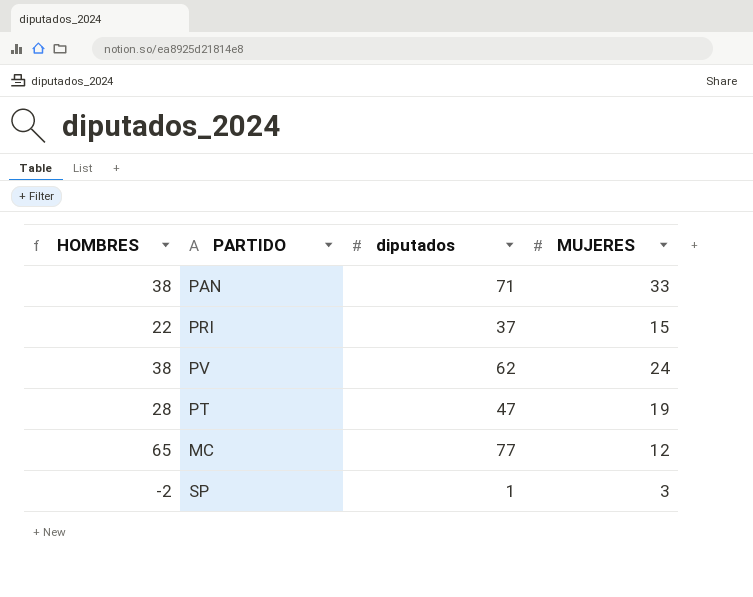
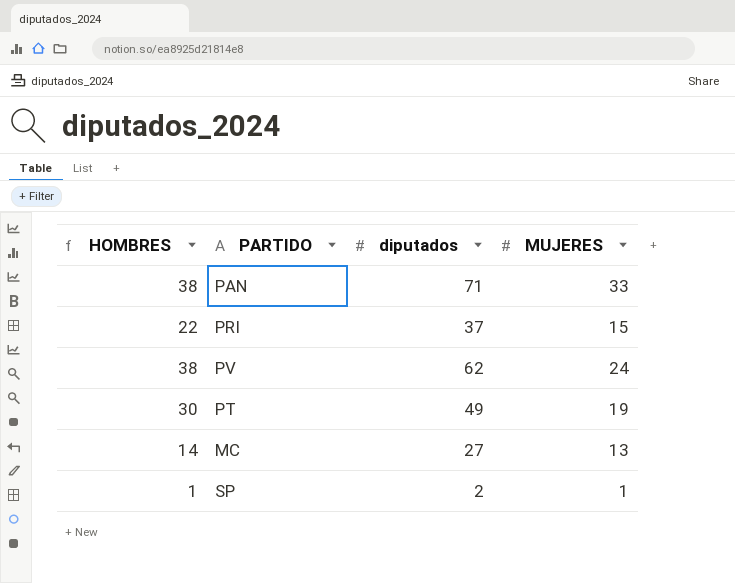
PT | HOMBRES: 28 -> 30
PT | diputados: 47 -> 49
MC | HOMBRES: 65 -> 14
MC | diputados: 77 -> 27
MC | MUJERES: 12 -> 13
SP | HOMBRES: -2 -> 1
SP | diputados: 1 -> 2
SP | MUJERES: 3 -> 1

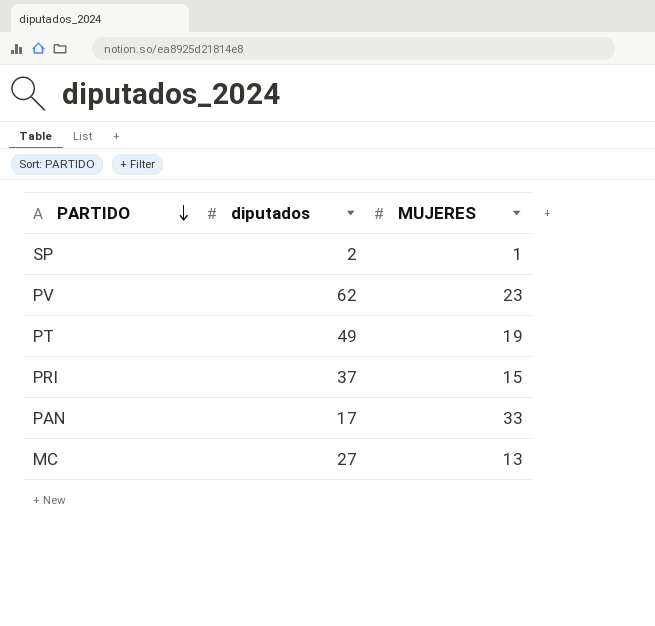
row order: none -> PARTIDO descending
column HOMBRES | formula: [diputados] - [MUJERES] -> none
PV | MUJERES: 24 -> 23
PAN | diputados: 71 -> 17

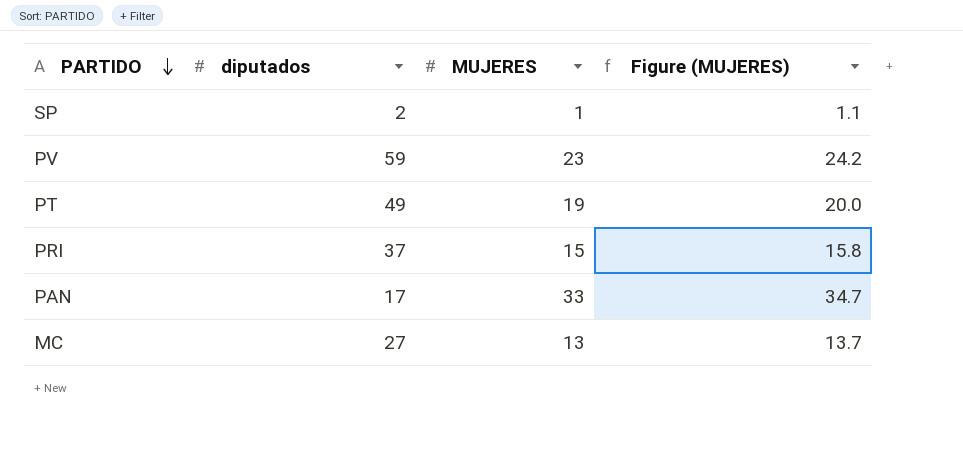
column Figure (MUJERES) | formula: none -> [MUJERES] * 1.05
PV | diputados: 62 -> 59

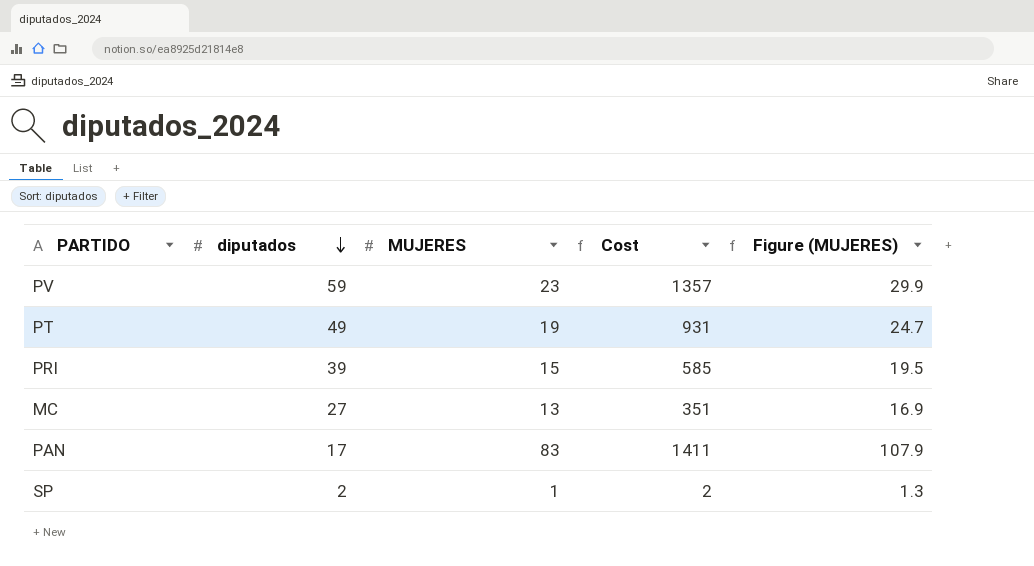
row order: PARTIDO descending -> diputados descending
column Cost | formula: none -> [diputados] * [MUJERES]
column Figure (MUJERES) | formula: [MUJERES] * 1.05 -> [MUJERES] * 1.3
PRI | diputados: 37 -> 39
PAN | MUJERES: 33 -> 83

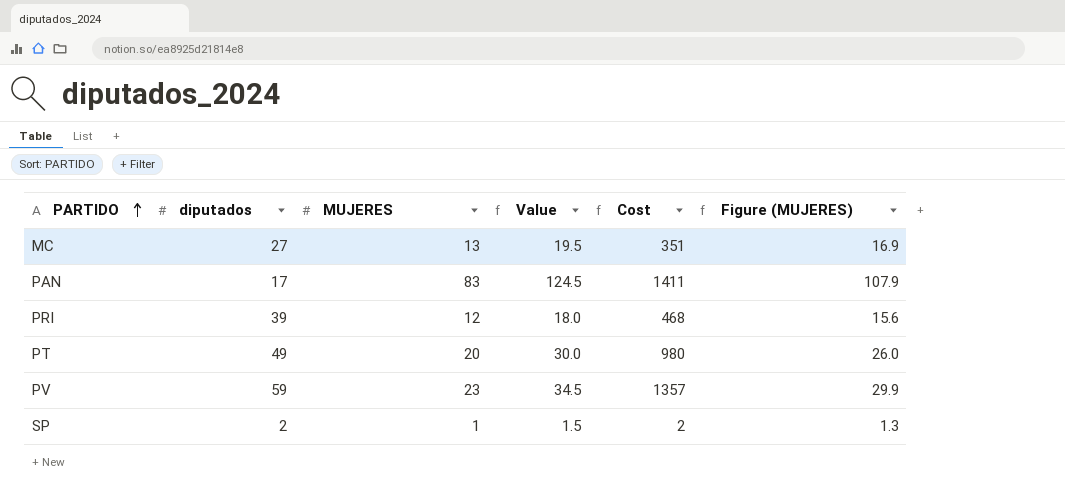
row order: diputados descending -> PARTIDO ascending
column Value | formula: none -> [MUJERES] * 1.5
PRI | MUJERES: 15 -> 12
PRI | Cost: 585 -> 468
PRI | Figure (MUJERES): 19.5 -> 15.6
PT | MUJERES: 19 -> 20
PT | Cost: 931 -> 980
PT | Figure (MUJERES): 24.7 -> 26.0

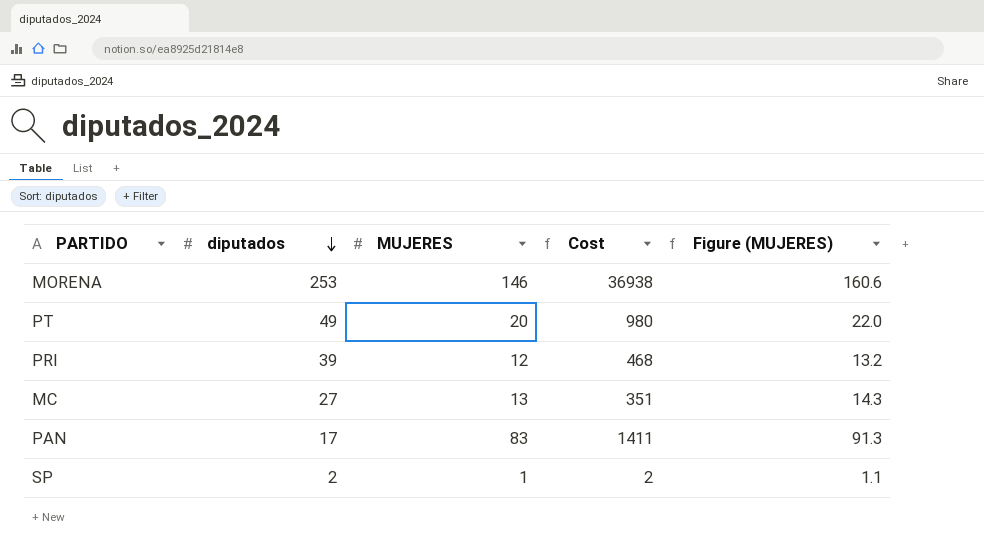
row order: PARTIDO ascending -> diputados descending
column Value | formula: [MUJERES] * 1.5 -> none
column Figure (MUJERES) | formula: [MUJERES] * 1.3 -> [MUJERES] * 1.1
row PV: 59 | 23 | 34.5 | 1357 | 29.9 -> none
row MORENA: none -> 253 | 146 | 36938 | 160.6

